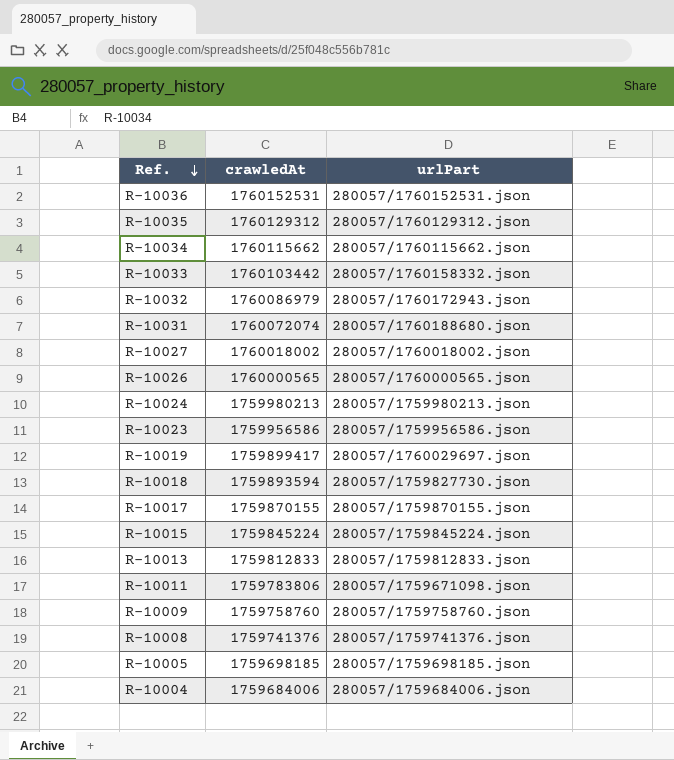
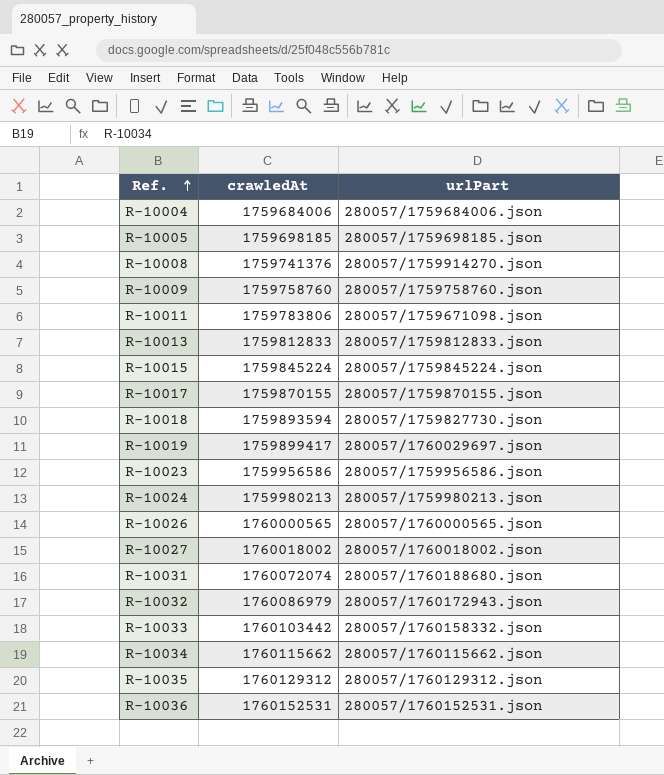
row order: Ref. descending -> Ref. ascending
R-10008 | urlPart: 280057/1759741376.json -> 280057/1759914270.json

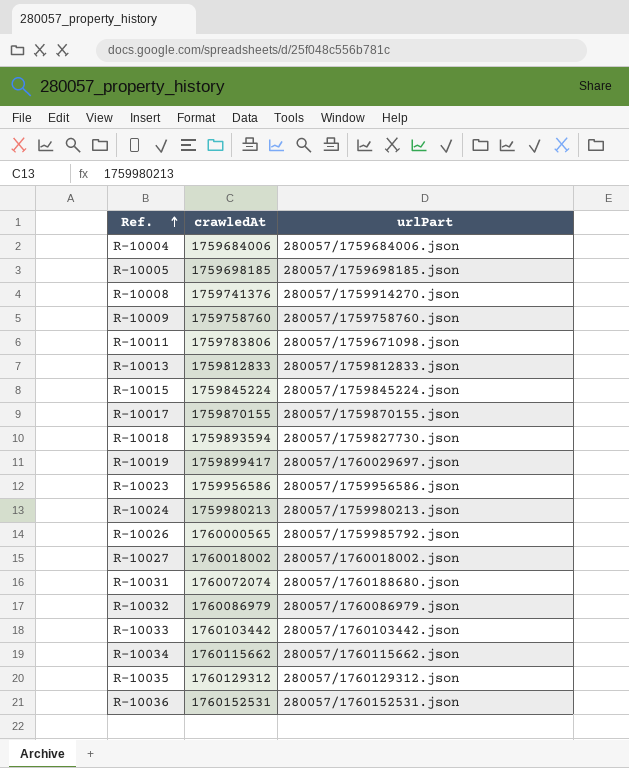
R-10026 | urlPart: 280057/1760000565.json -> 280057/1759985792.json
R-10032 | urlPart: 280057/1760172943.json -> 280057/1760086979.json
R-10033 | urlPart: 280057/1760158332.json -> 280057/1760103442.json

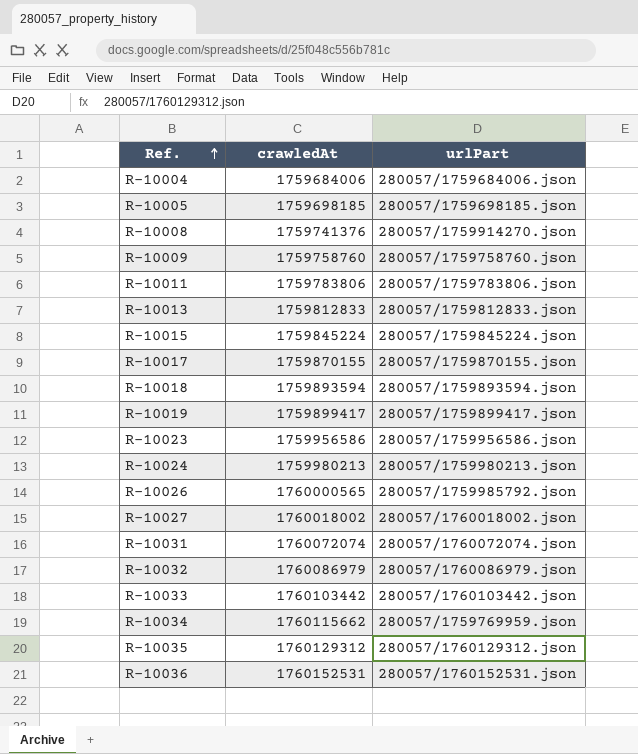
R-10011 | urlPart: 280057/1759671098.json -> 280057/1759783806.json
R-10018 | urlPart: 280057/1759827730.json -> 280057/1759893594.json
R-10019 | urlPart: 280057/1760029697.json -> 280057/1759899417.json
R-10031 | urlPart: 280057/1760188680.json -> 280057/1760072074.json
R-10034 | urlPart: 280057/1760115662.json -> 280057/1759769959.json

